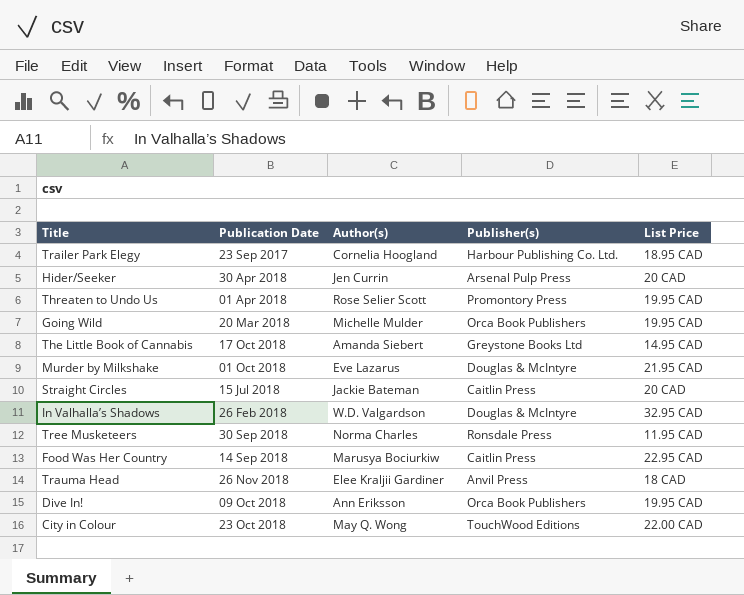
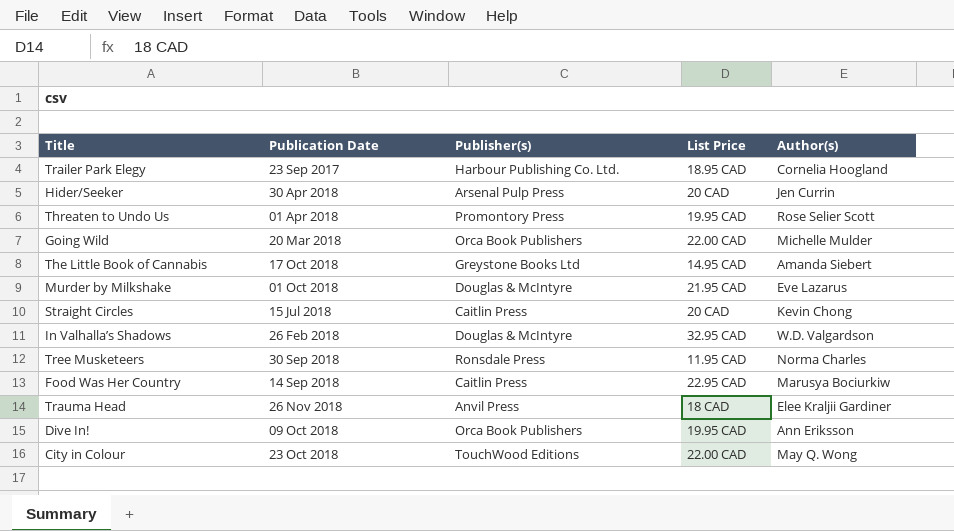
column Author(s) | position: 3 -> 5
Going Wild | List Price: 19.95 CAD -> 22.00 CAD
Straight Circles | Author(s): Jackie Bateman -> Kevin Chong

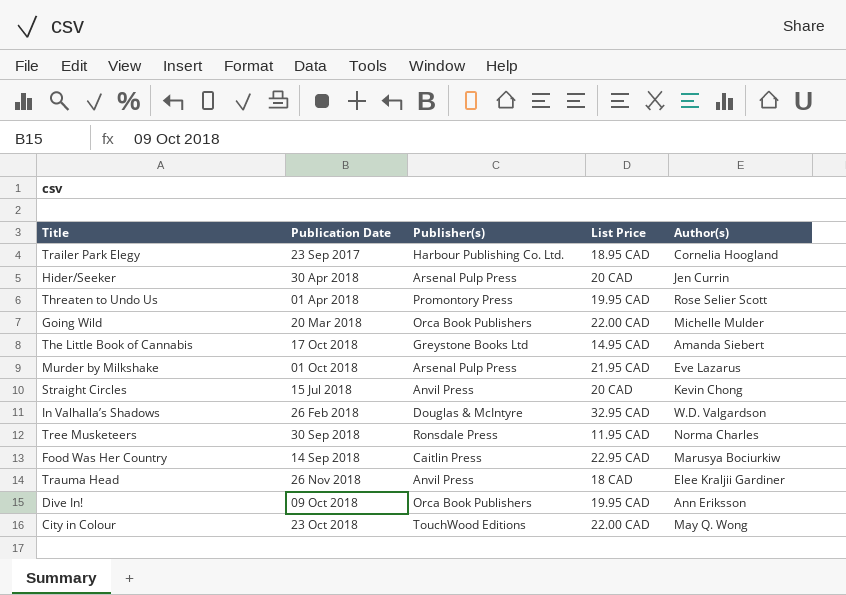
Murder by Milkshake | Publisher(s): Douglas & McIntyre -> Arsenal Pulp Press
Straight Circles | Publisher(s): Caitlin Press -> Anvil Press

